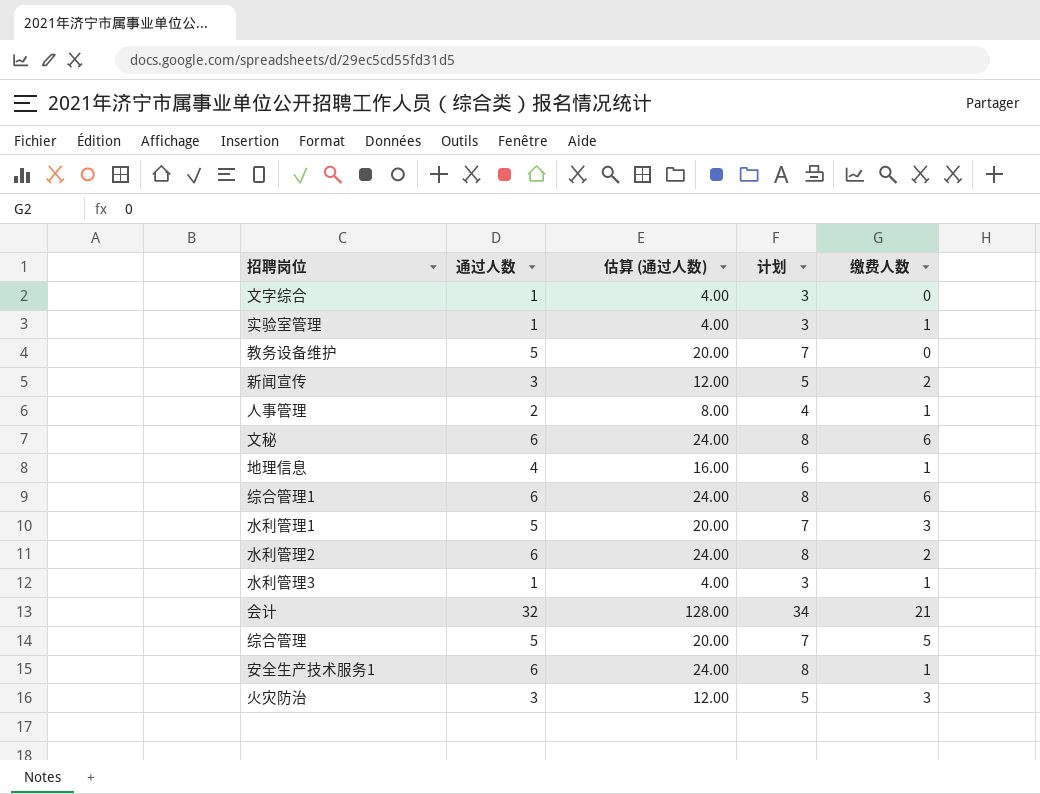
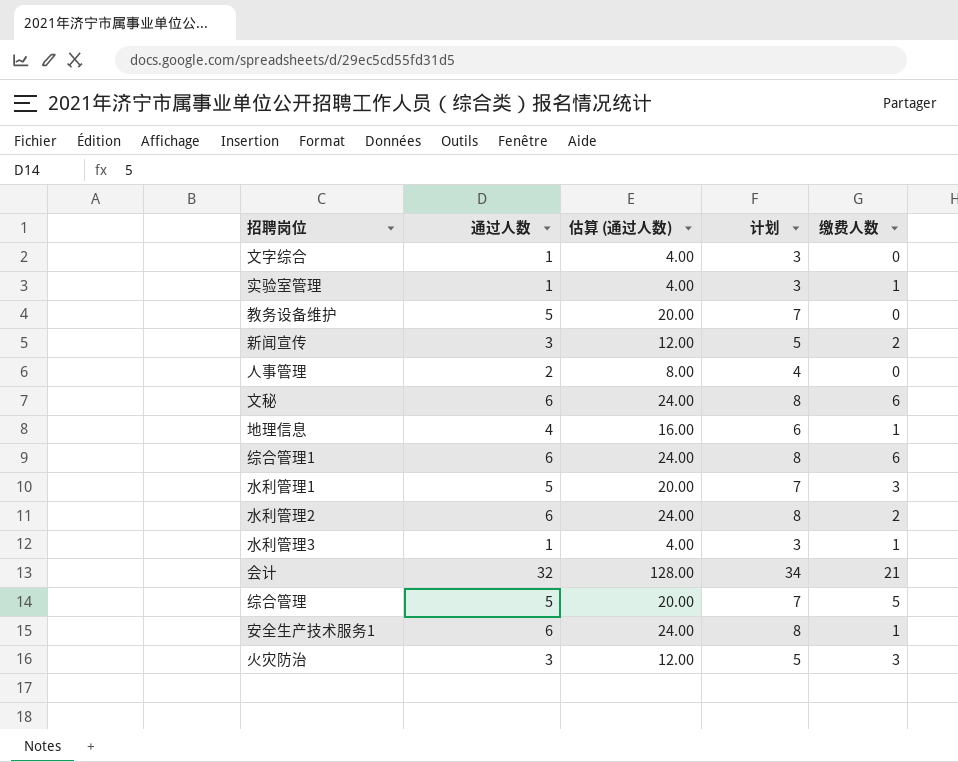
人事管理 | 缴费人数: 1 -> 0

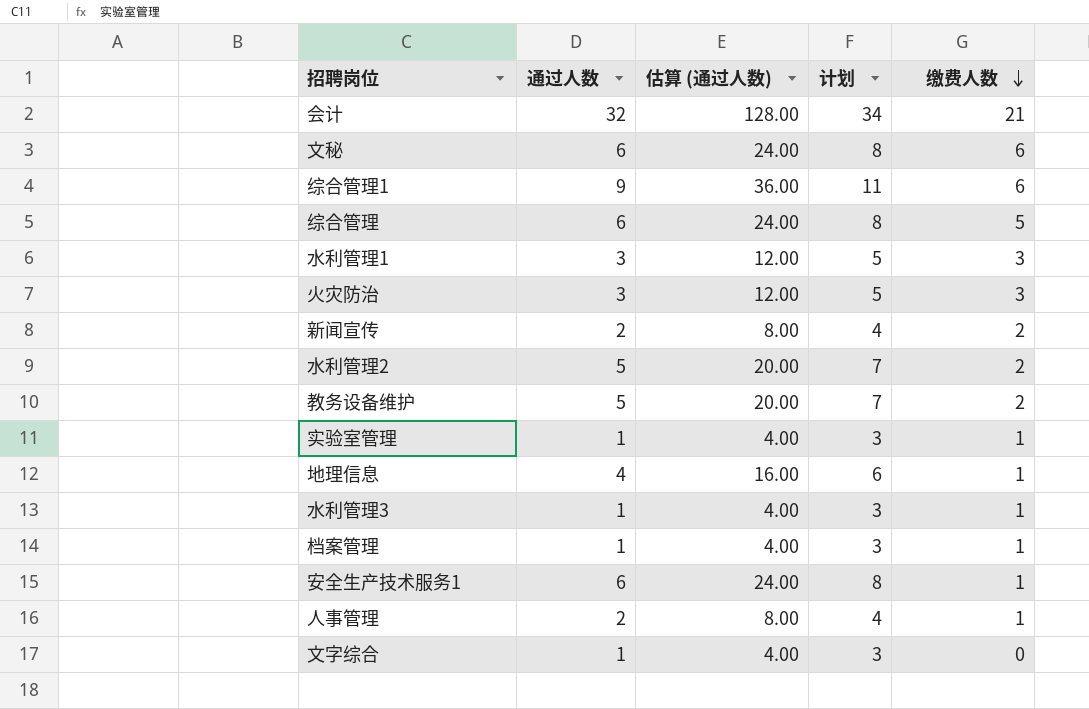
row order: none -> 缴费人数 descending
综合管理1 | 通过人数: 6 -> 9
综合管理1 | 估算 (通过人数): 24.00 -> 36.00
综合管理1 | 计划: 8 -> 11
综合管理 | 通过人数: 5 -> 6
综合管理 | 估算 (通过人数): 20.00 -> 24.00
综合管理 | 计划: 7 -> 8
水利管理1 | 通过人数: 5 -> 3
水利管理1 | 估算 (通过人数): 20.00 -> 12.00
水利管理1 | 计划: 7 -> 5
新闻宣传 | 通过人数: 3 -> 2
新闻宣传 | 估算 (通过人数): 12.00 -> 8.00
新闻宣传 | 计划: 5 -> 4
水利管理2 | 通过人数: 6 -> 5
水利管理2 | 估算 (通过人数): 24.00 -> 20.00
水利管理2 | 计划: 8 -> 7
教务设备维护 | 缴费人数: 0 -> 2
row 档案管理: none -> 1 | 4.00 | 3 | 1
人事管理 | 缴费人数: 0 -> 1

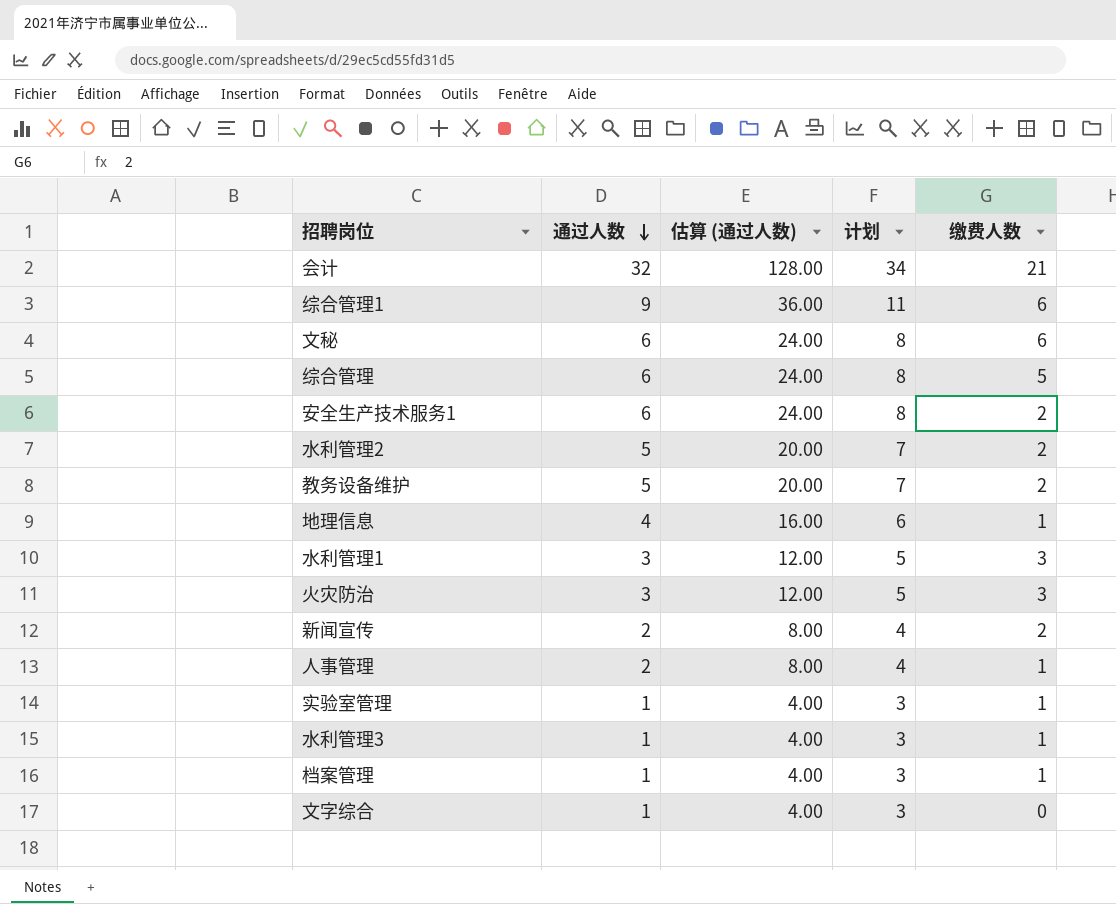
row order: 缴费人数 descending -> 通过人数 descending
安全生产技术服务1 | 缴费人数: 1 -> 2

